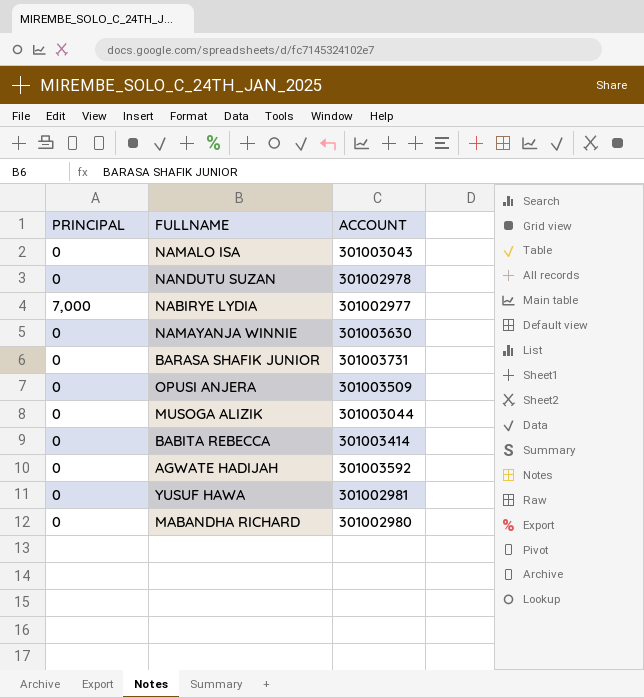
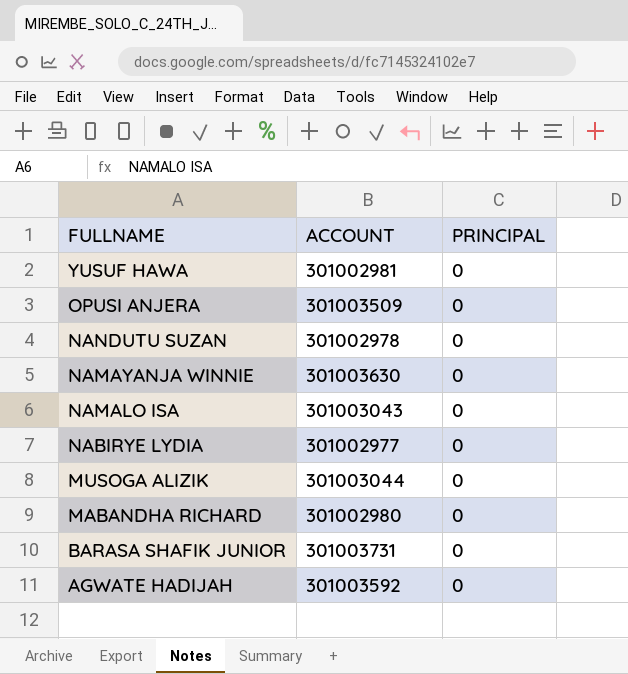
row order: none -> FULLNAME descending
column PRINCIPAL | position: 1 -> 3
row BABITA REBECCA: 0 | 301003414 -> none
NABIRYE LYDIA | PRINCIPAL: 7,000 -> 0

